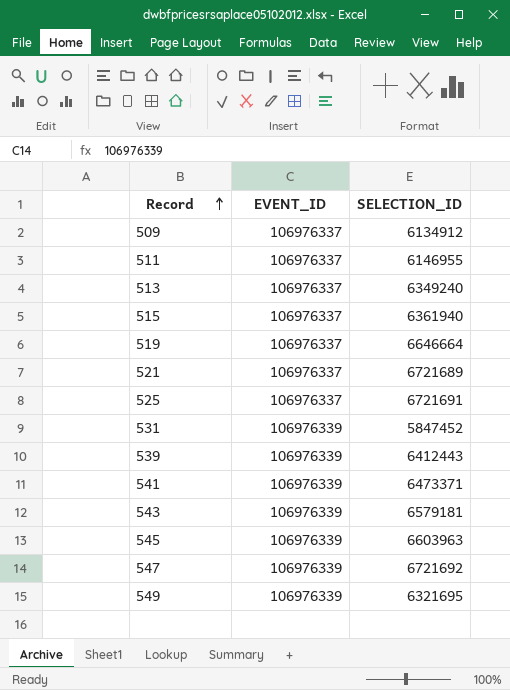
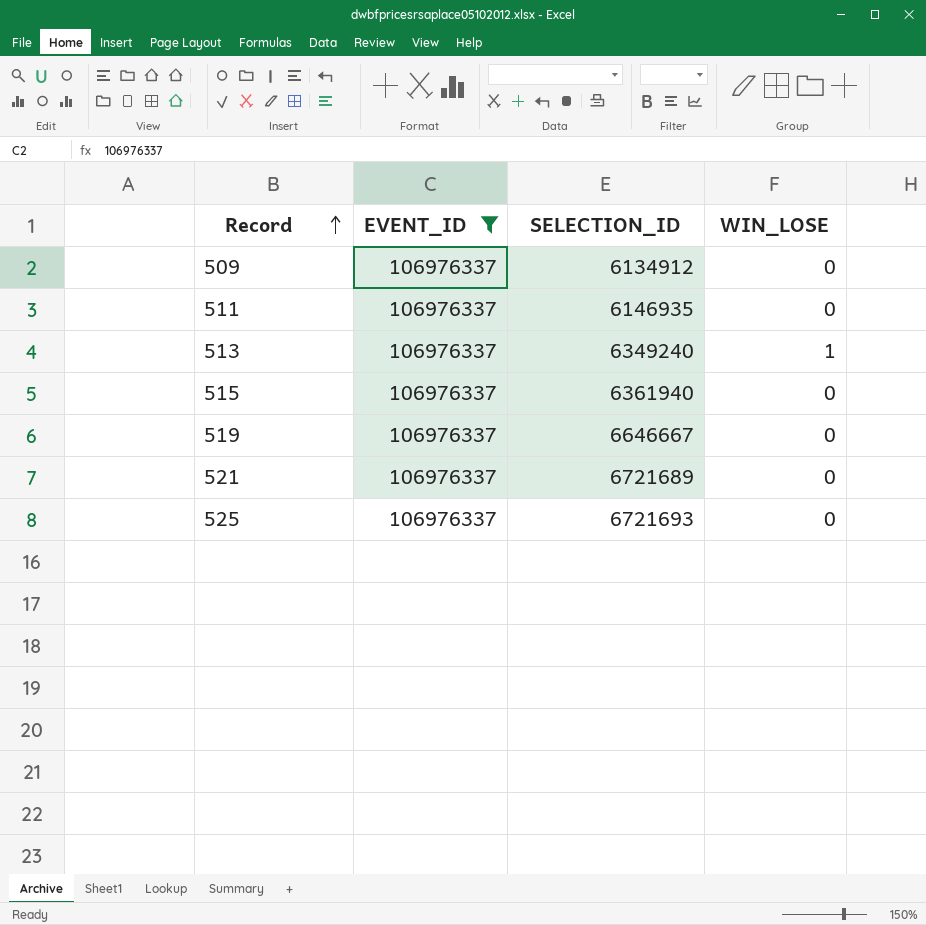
filter: none -> EVENT_ID = 106976337
column WIN_LOSE | position: none -> 4
511 | SELECTION_ID: 6146955 -> 6146935
519 | SELECTION_ID: 6646664 -> 6646667
525 | SELECTION_ID: 6721691 -> 6721693

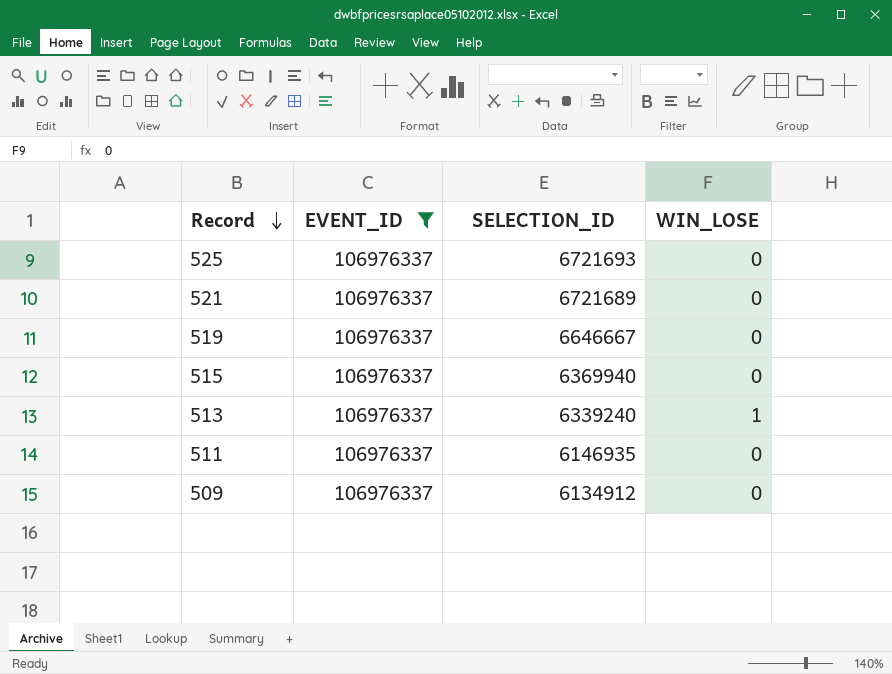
row order: Record ascending -> Record descending
515 | SELECTION_ID: 6361940 -> 6369940
513 | SELECTION_ID: 6349240 -> 6339240

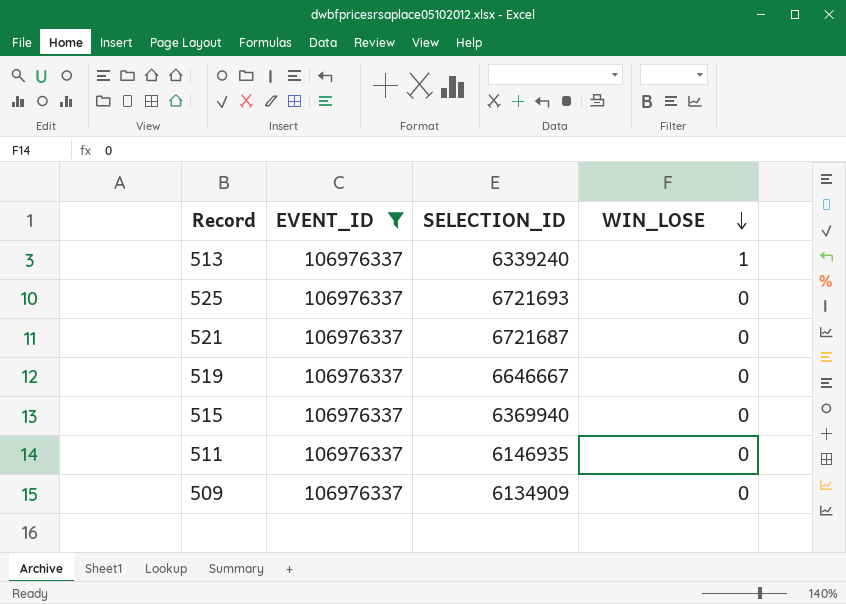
row order: Record descending -> WIN_LOSE descending
521 | SELECTION_ID: 6721689 -> 6721687
509 | SELECTION_ID: 6134912 -> 6134909

